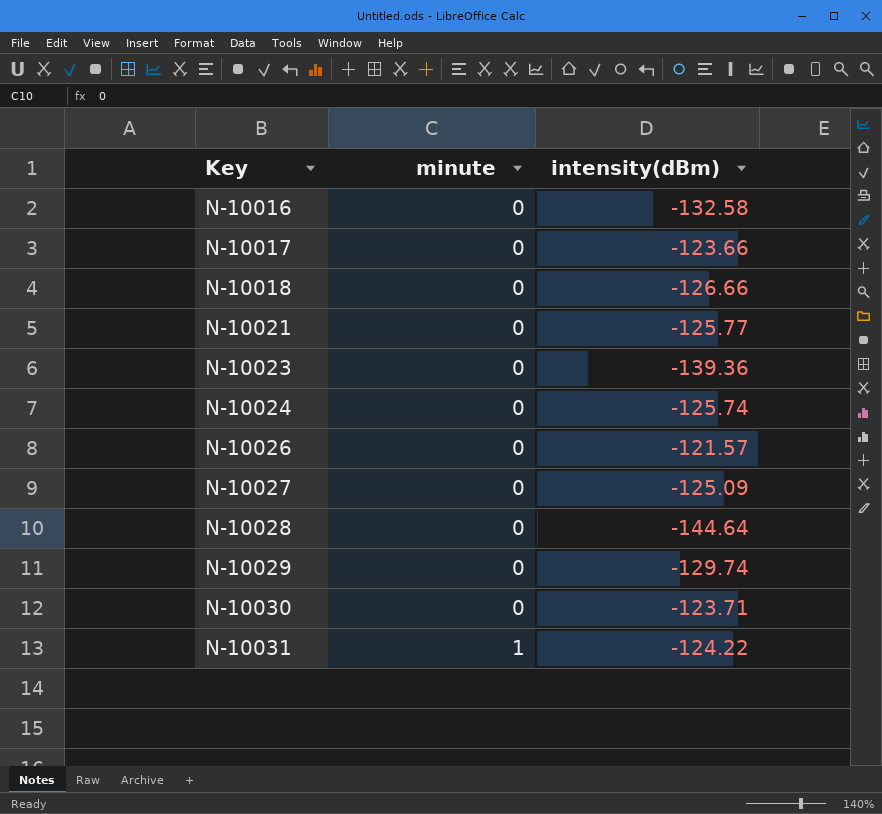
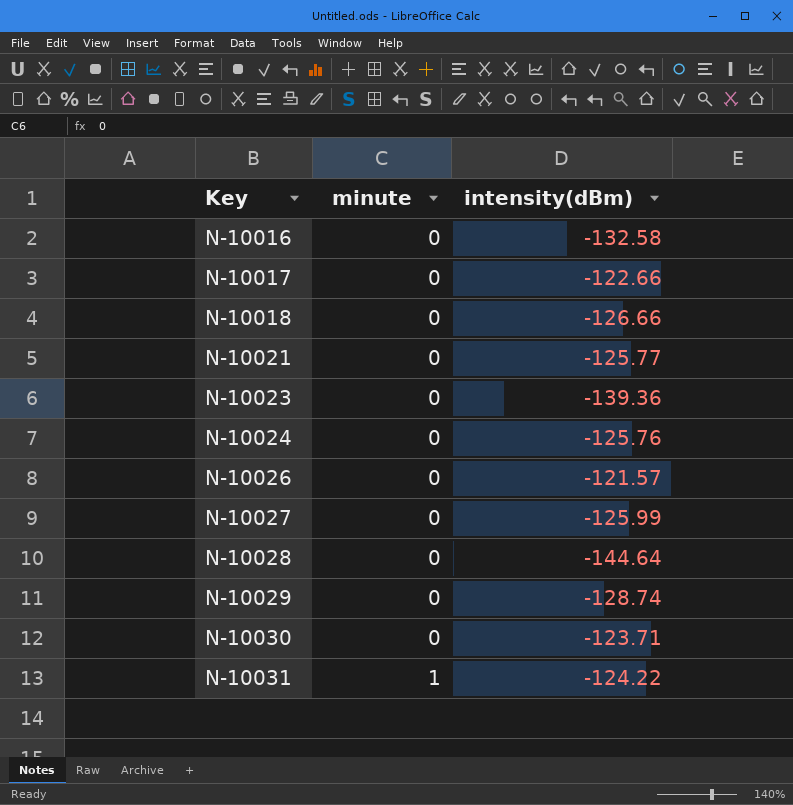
N-10017 | intensity(dBm): -123.66 -> -122.66
N-10024 | intensity(dBm): -125.74 -> -125.76
N-10027 | intensity(dBm): -125.09 -> -125.99
N-10029 | intensity(dBm): -129.74 -> -128.74

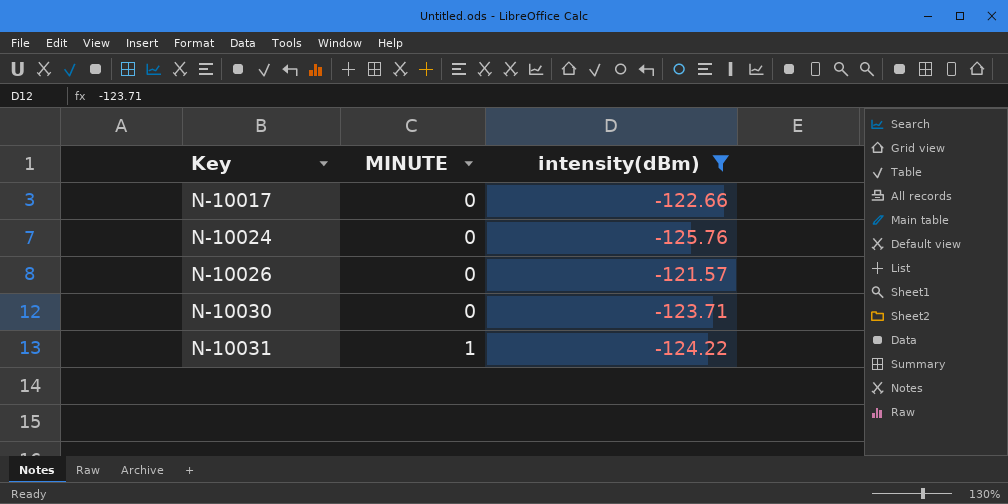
filter: none -> intensity(dBm) >= -125.76
column name: minute -> MINUTE

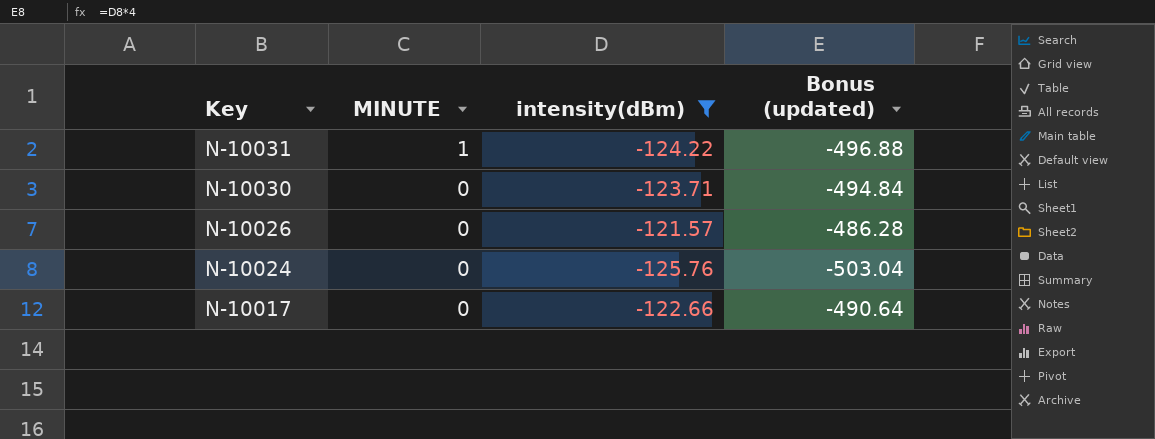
row order: Key ascending -> Key descending
column Bonus (updated) | formula: none -> [intensity(dBm)] * 4

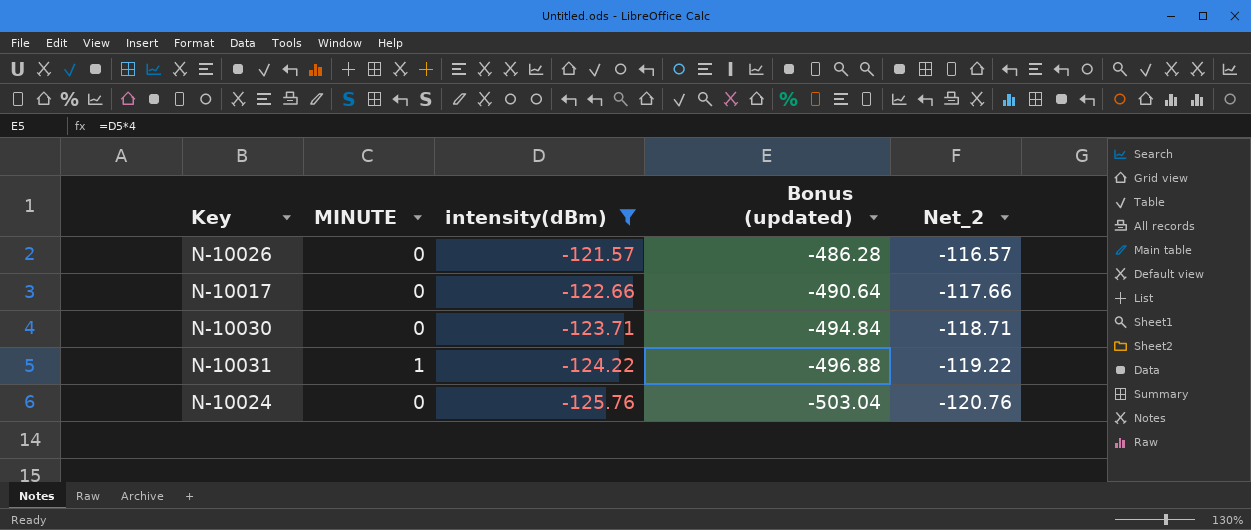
row order: Key descending -> intensity(dBm) descending
column Net_2 | formula: none -> [intensity(dBm)] + 5

